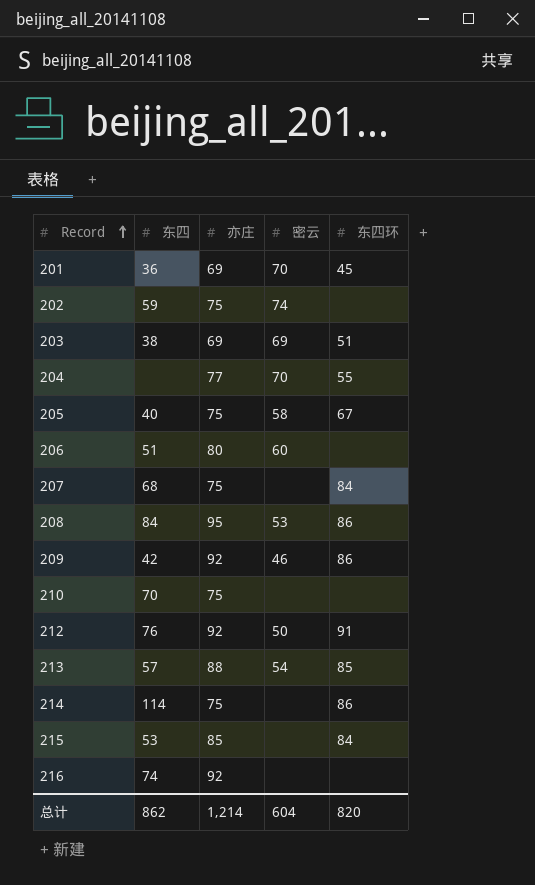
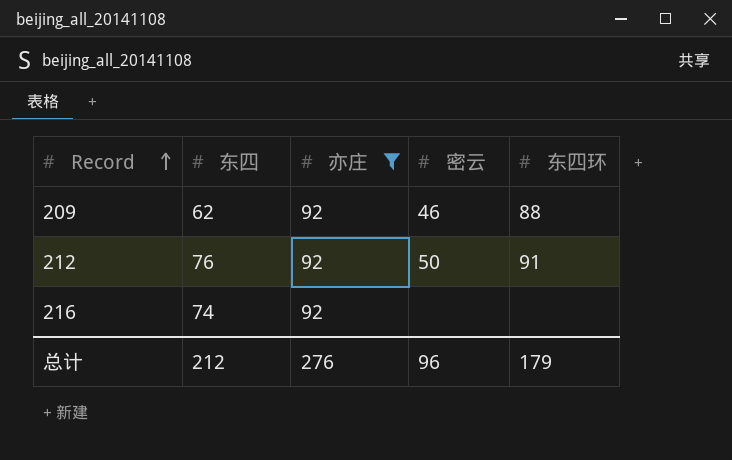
filter: none -> 亦庄 = 92
209 | 东四: 42 -> 62
209 | 东四环: 86 -> 88
总计 | 东四: 862 -> 212
总计 | 亦庄: 1,214 -> 276
总计 | 密云: 604 -> 96
总计 | 东四环: 820 -> 179

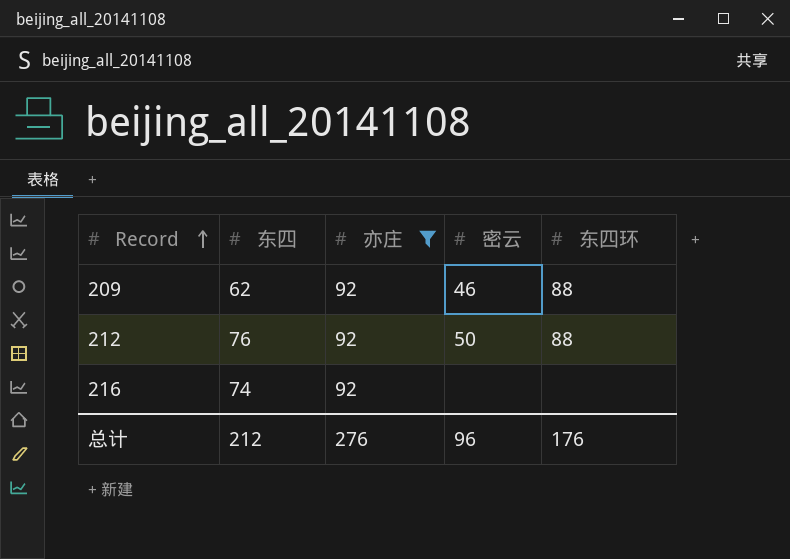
212 | 东四环: 91 -> 88
总计 | 东四环: 179 -> 176

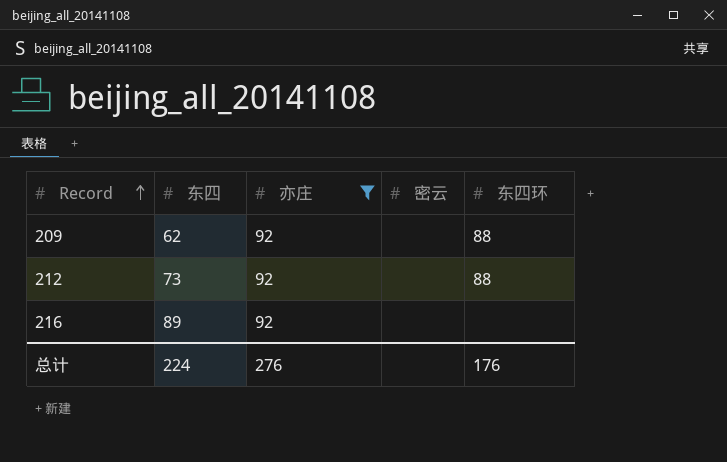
209 | 密云: 46 -> none
212 | 东四: 76 -> 73
212 | 密云: 50 -> none
216 | 东四: 74 -> 89
总计 | 东四: 212 -> 224
总计 | 密云: 96 -> none

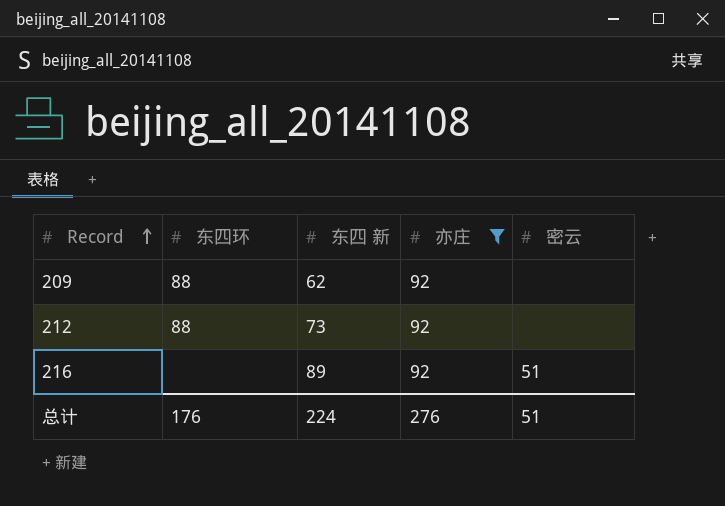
column 东四环 | position: 5 -> 2
column name: 东四 -> 东四 新
216 | 密云: none -> 51
总计 | 密云: none -> 51

